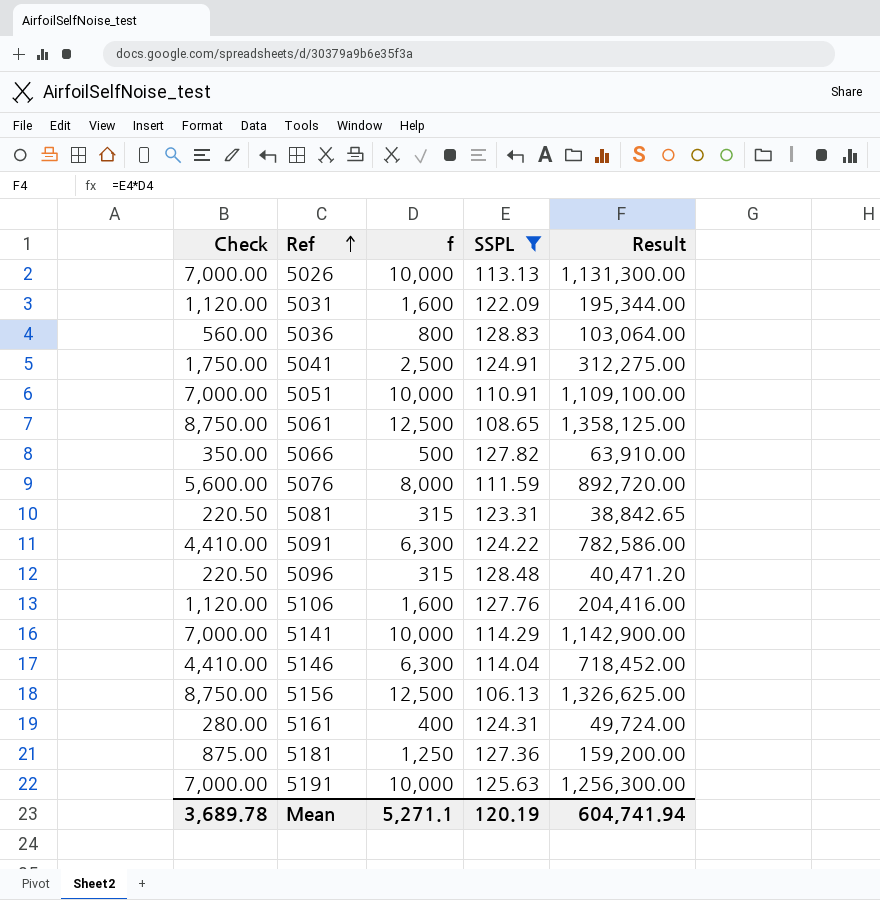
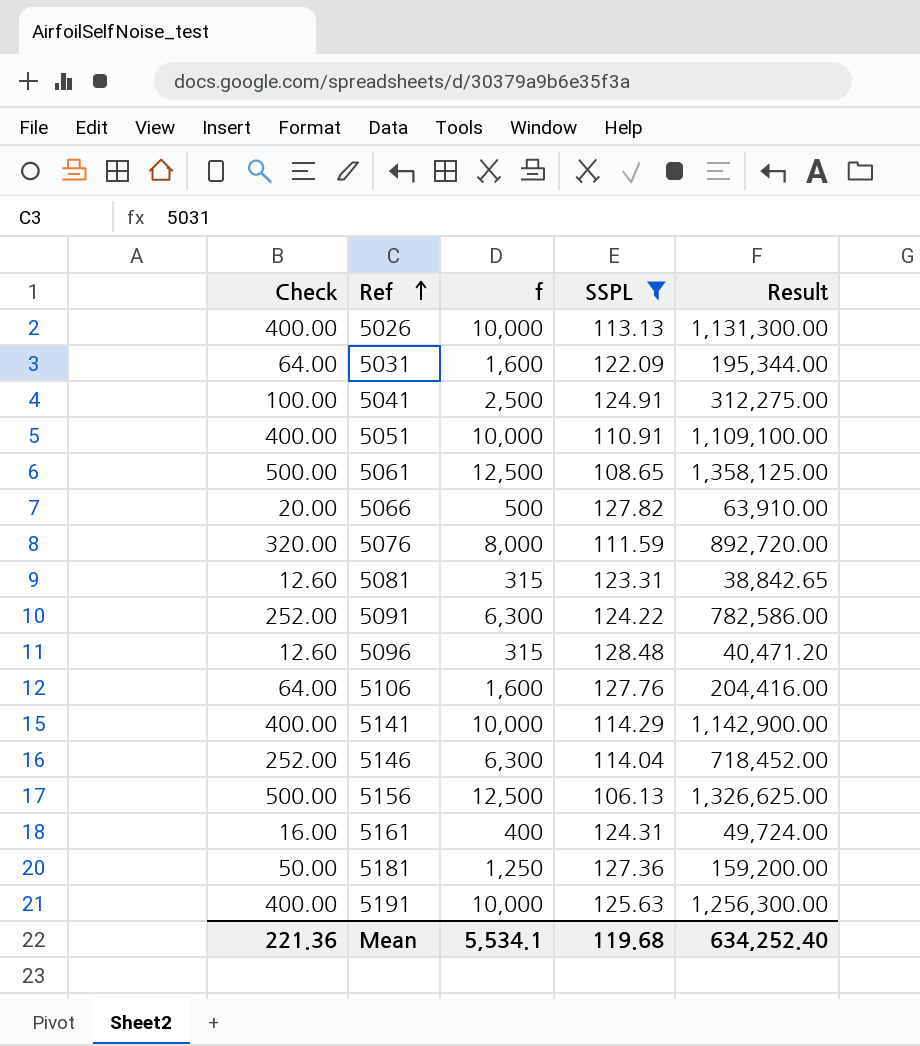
column Check | formula: [f] * 0.7 -> [f] * 0.04
row 5036: 560.00 | 800 | 128.83 | 103,064.00 -> none
Mean | Check: 3,689.78 -> 221.36
Mean | f: 5,271.1 -> 5,534.1
Mean | SSPL: 120.19 -> 119.68
Mean | Result: 604,741.94 -> 634,252.40

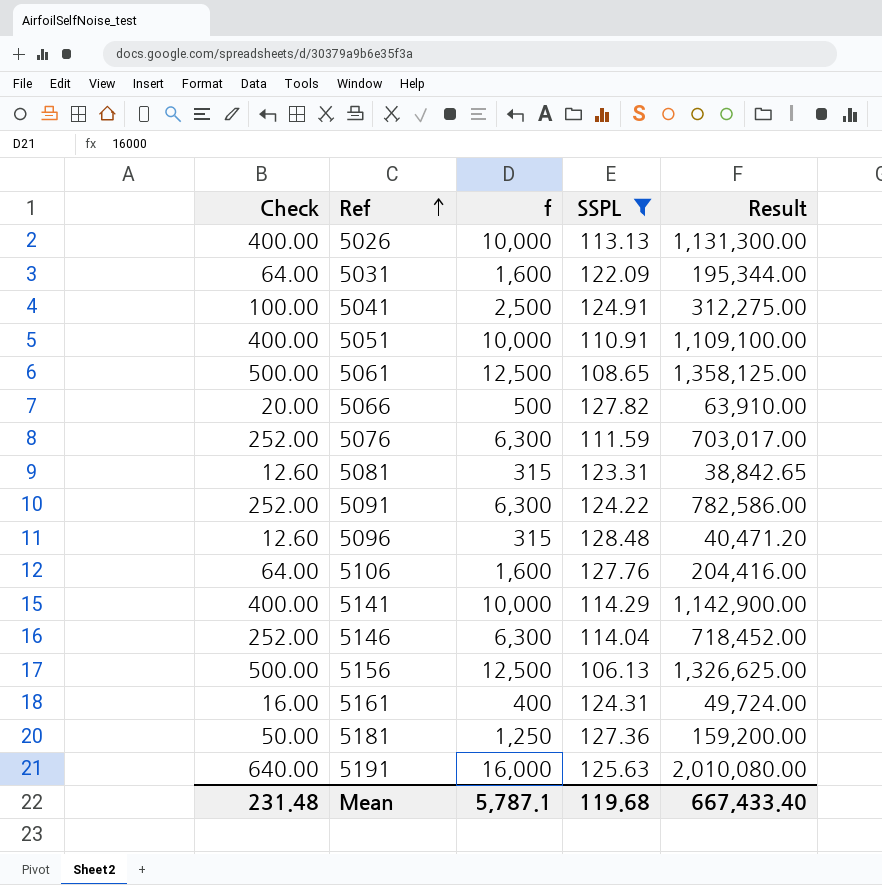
5076 | Check: 320.00 -> 252.00
5076 | f: 8,000 -> 6,300
5076 | Result: 892,720.00 -> 703,017.00
5191 | Check: 400.00 -> 640.00
5191 | f: 10,000 -> 16,000
5191 | Result: 1,256,300.00 -> 2,010,080.00
Mean | Check: 221.36 -> 231.48
Mean | f: 5,534.1 -> 5,787.1
Mean | Result: 634,252.40 -> 667,433.40

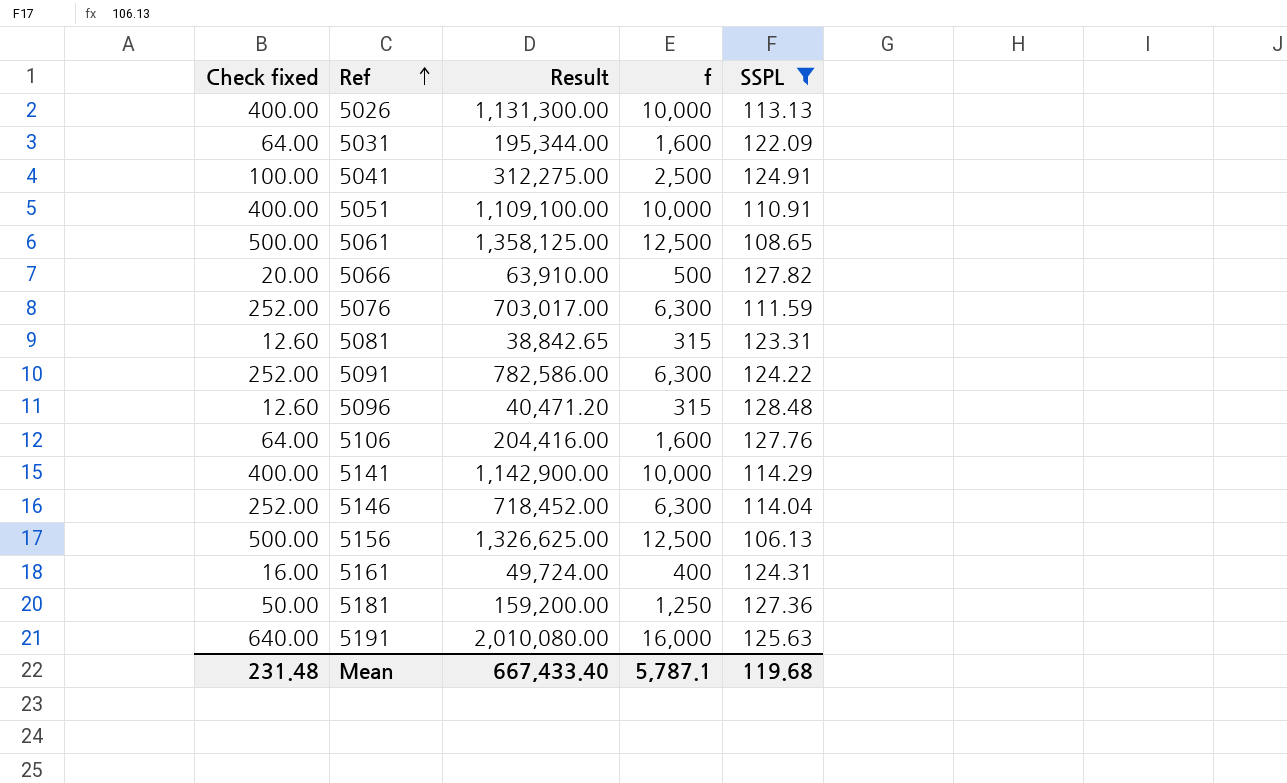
column name: Check -> Check fixed
column Result | position: 5 -> 3

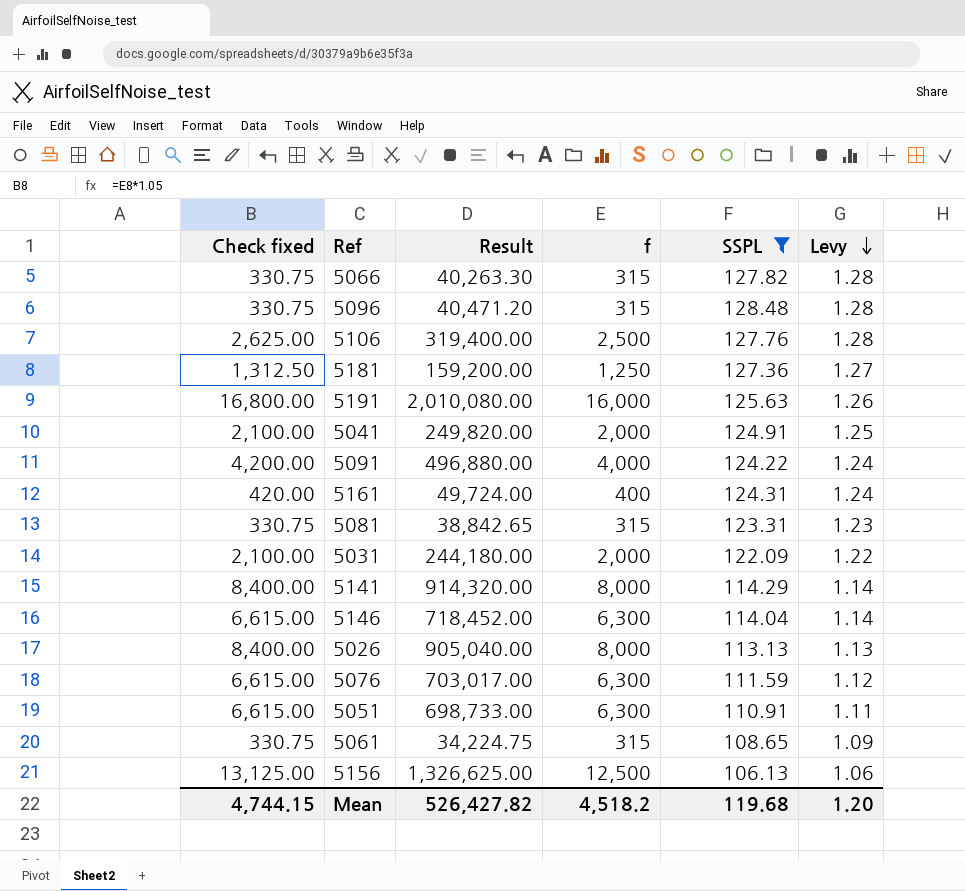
row order: Ref ascending -> Levy descending
column Check fixed | formula: [f] * 0.04 -> [f] * 1.05
column Levy | formula: none -> [SSPL] * 0.01
5066 | Result: 63,910.00 -> 40,263.30
5066 | f: 500 -> 315
5106 | Result: 204,416.00 -> 319,400.00
5106 | f: 1,600 -> 2,500
5041 | Result: 312,275.00 -> 249,820.00
5041 | f: 2,500 -> 2,000
5091 | Result: 782,586.00 -> 496,880.00
5091 | f: 6,300 -> 4,000
5031 | Result: 195,344.00 -> 244,180.00
5031 | f: 1,600 -> 2,000
5141 | Result: 1,142,900.00 -> 914,320.00
5141 | f: 10,000 -> 8,000
5026 | Result: 1,131,300.00 -> 905,040.00
5026 | f: 10,000 -> 8,000
5051 | Result: 1,109,100.00 -> 698,733.00
5051 | f: 10,000 -> 6,300
5061 | Result: 1,358,125.00 -> 34,224.75
5061 | f: 12,500 -> 315
Mean | Check fixed: 231.48 -> 4,744.15
Mean | Result: 667,433.40 -> 526,427.82
Mean | f: 5,787.1 -> 4,518.2

